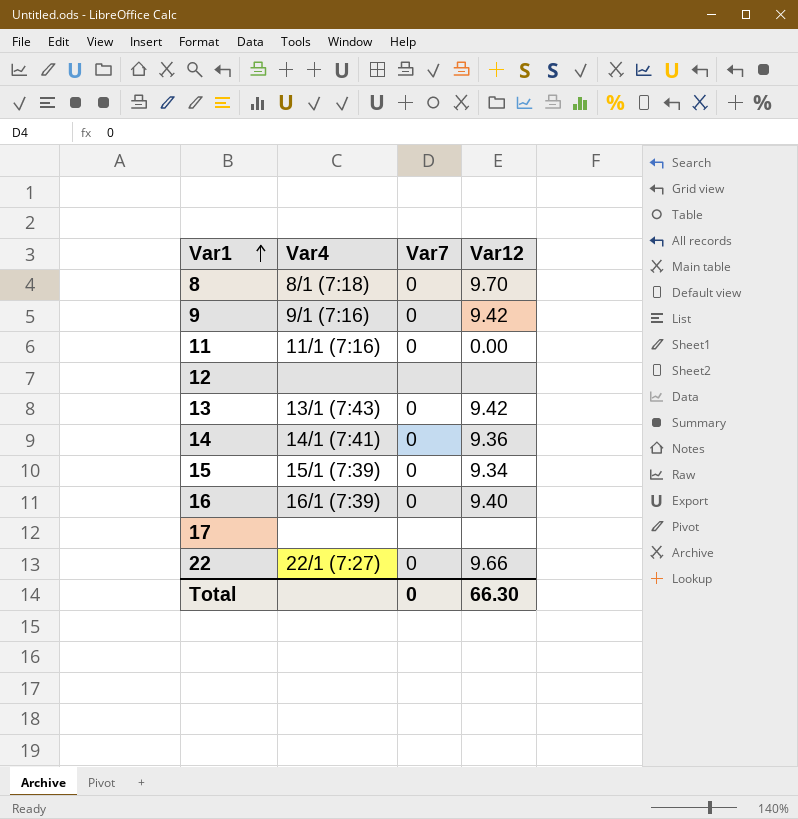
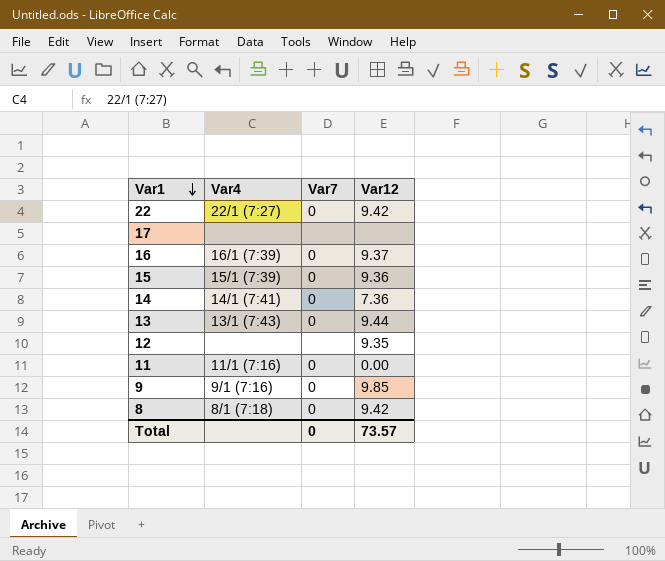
row order: Var1 ascending -> Var1 descending
22 | Var12: 9.66 -> 9.42
16 | Var12: 9.40 -> 9.37
15 | Var12: 9.34 -> 9.36
14 | Var12: 9.36 -> 7.36
13 | Var12: 9.42 -> 9.44
12 | Var12: none -> 9.35
9 | Var12: 9.42 -> 9.85
8 | Var12: 9.70 -> 9.42
Total | Var12: 66.30 -> 73.57

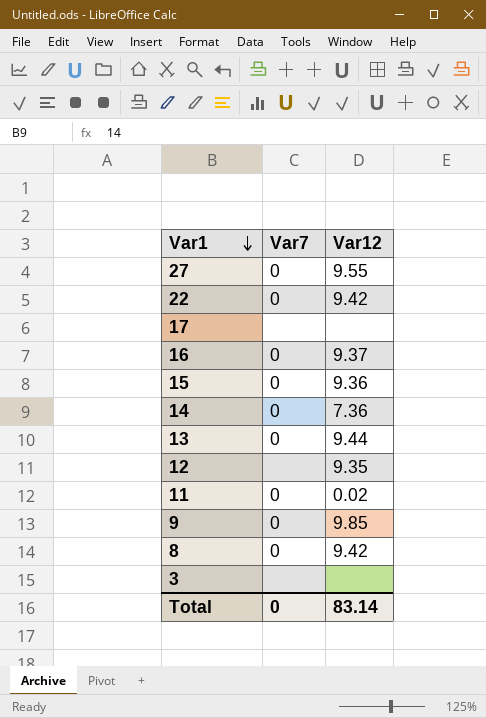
column Var4 | position: 2 -> none
row 27: none -> 0 | 9.55
11 | Var12: 0.00 -> 0.02
row 3: none -> none | none
Total | Var12: 73.57 -> 83.14

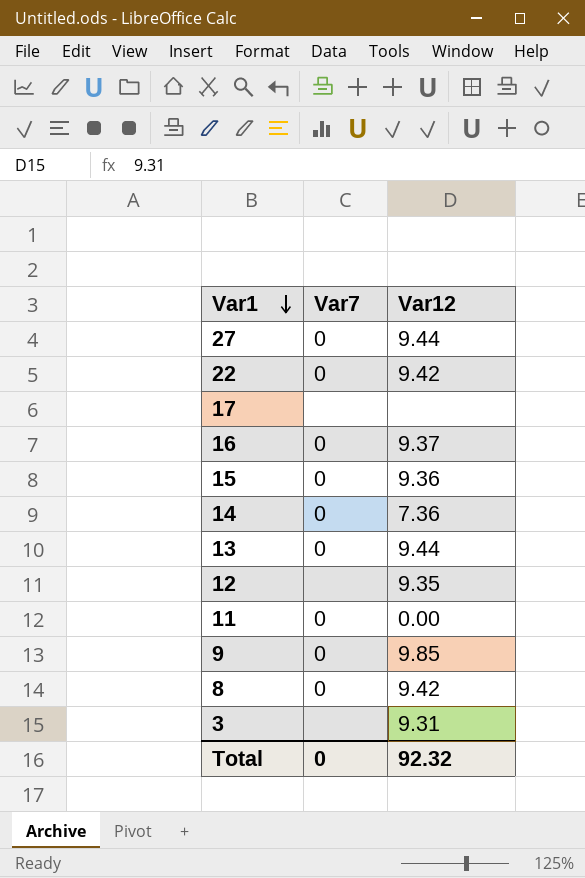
27 | Var12: 9.55 -> 9.44
11 | Var12: 0.02 -> 0.00
3 | Var12: none -> 9.31
Total | Var12: 83.14 -> 92.32

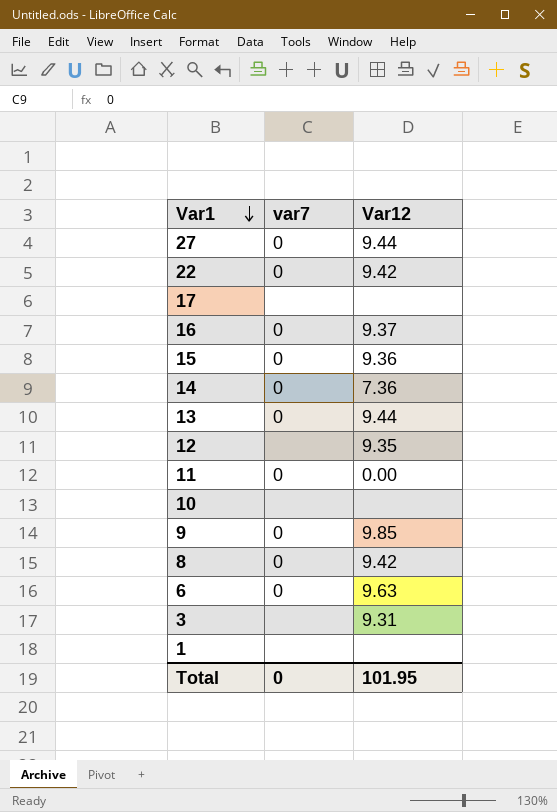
column name: Var7 -> var7
row 10: none -> none | none
row 6: none -> 0 | 9.63
row 1: none -> none | none
Total | Var12: 92.32 -> 101.95

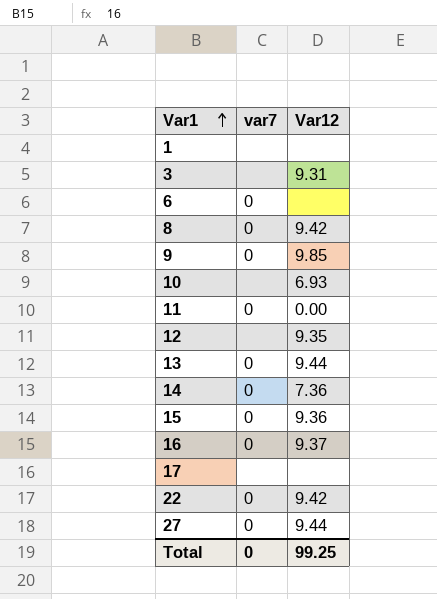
row order: Var1 descending -> Var1 ascending
6 | Var12: 9.63 -> none
10 | Var12: none -> 6.93
Total | Var12: 101.95 -> 99.25

